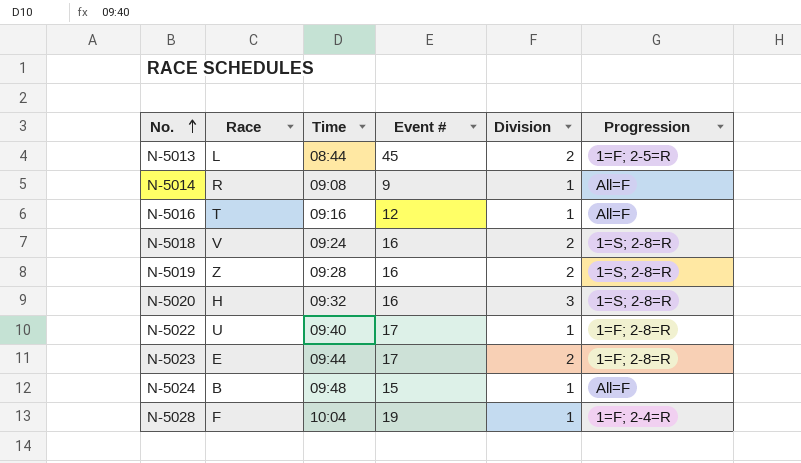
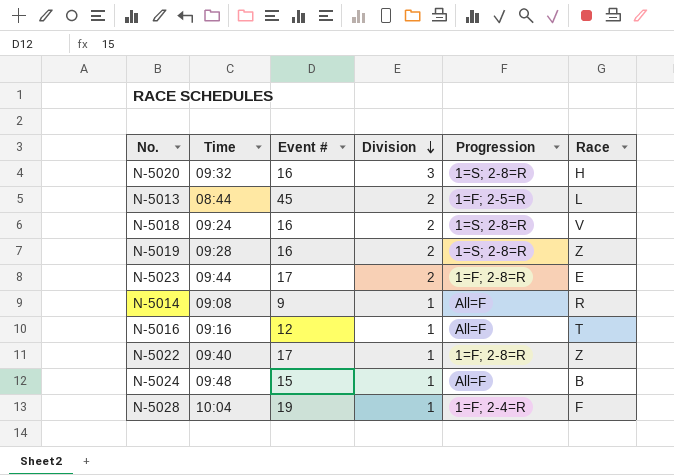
row order: No. ascending -> Division descending
column Race | position: 2 -> 6
N-5022 | Race: U -> Z

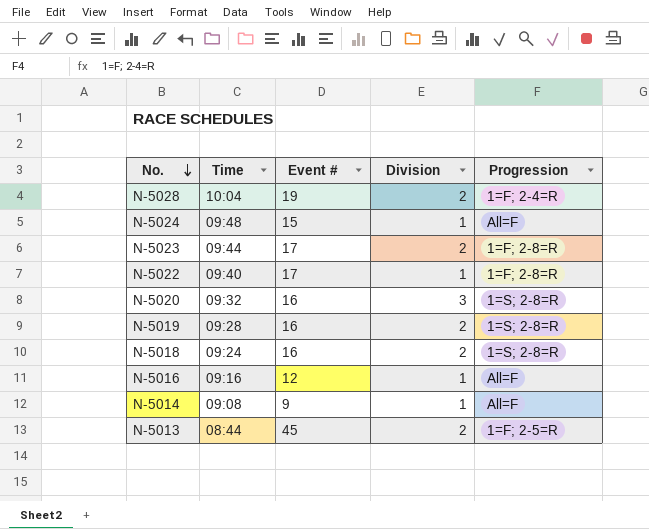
row order: Division descending -> No. descending
column Race | position: 6 -> none
N-5028 | Division: 1 -> 2

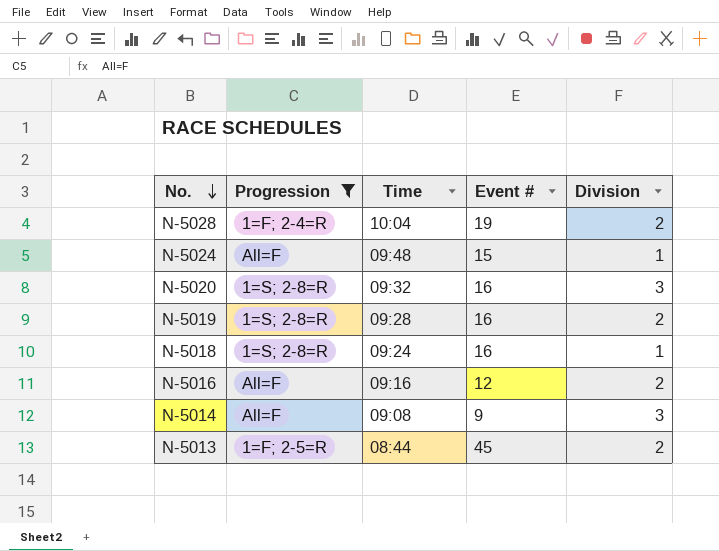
filter: none -> Progression != 1=F; 2-8=R
column Progression | position: 5 -> 2
N-5018 | Division: 2 -> 1
N-5016 | Division: 1 -> 2
N-5014 | Division: 1 -> 3

